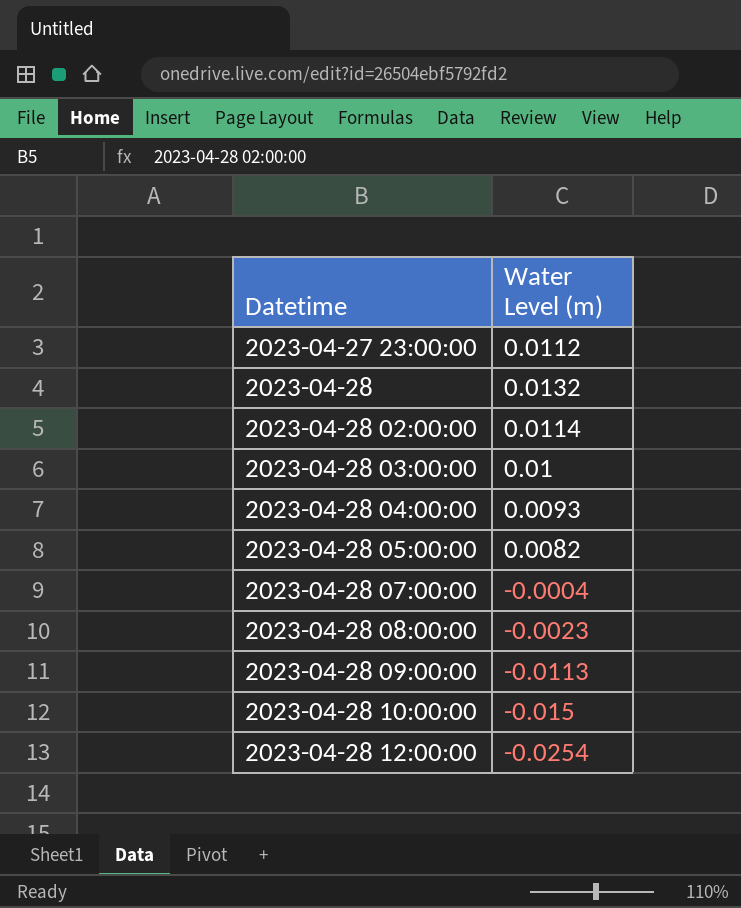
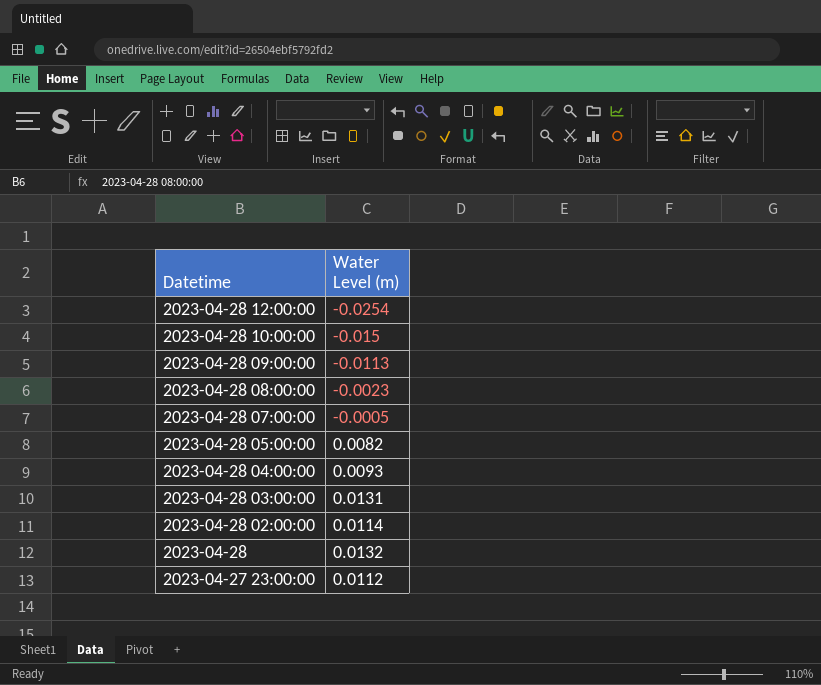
row order: Datetime ascending -> Datetime descending
2023-04-28 07:00:00 | Water Level (m): -0.0004 -> -0.0005
2023-04-28 03:00:00 | Water Level (m): 0.01 -> 0.0131

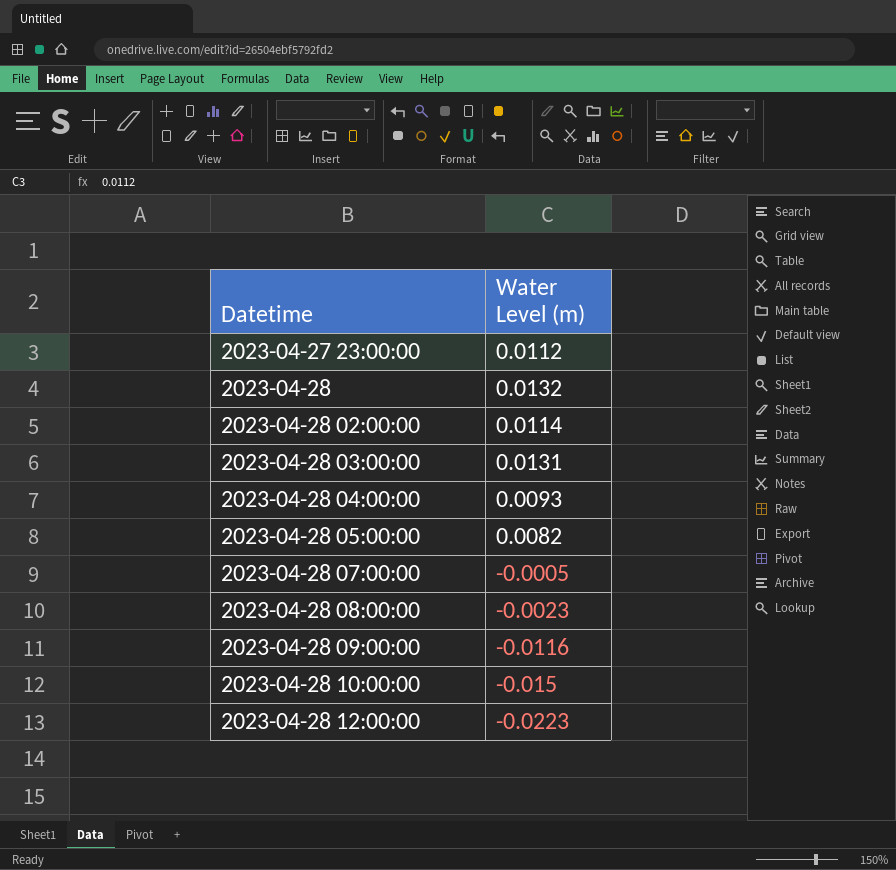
row order: Datetime descending -> Datetime ascending
2023-04-28 09:00:00 | Water Level (m): -0.0113 -> -0.0116
2023-04-28 12:00:00 | Water Level (m): -0.0254 -> -0.0223

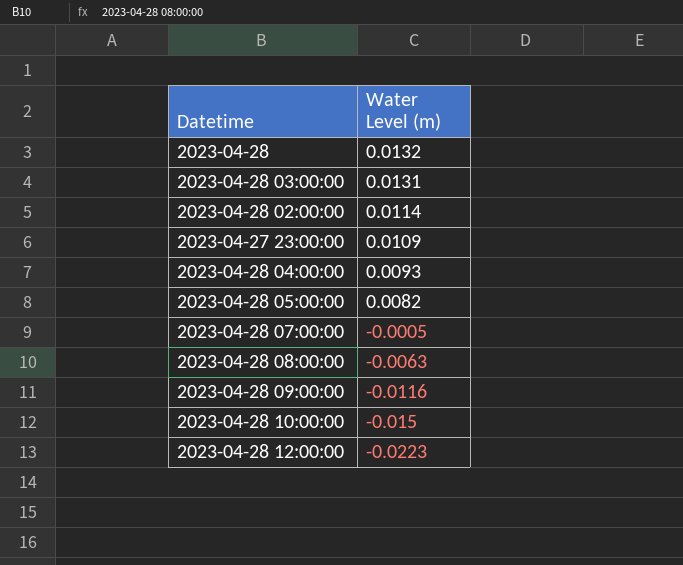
row order: Datetime ascending -> Water Level (m) descending
2023-04-27 23:00:00 | Water Level (m): 0.0112 -> 0.0109
2023-04-28 08:00:00 | Water Level (m): -0.0023 -> -0.0063

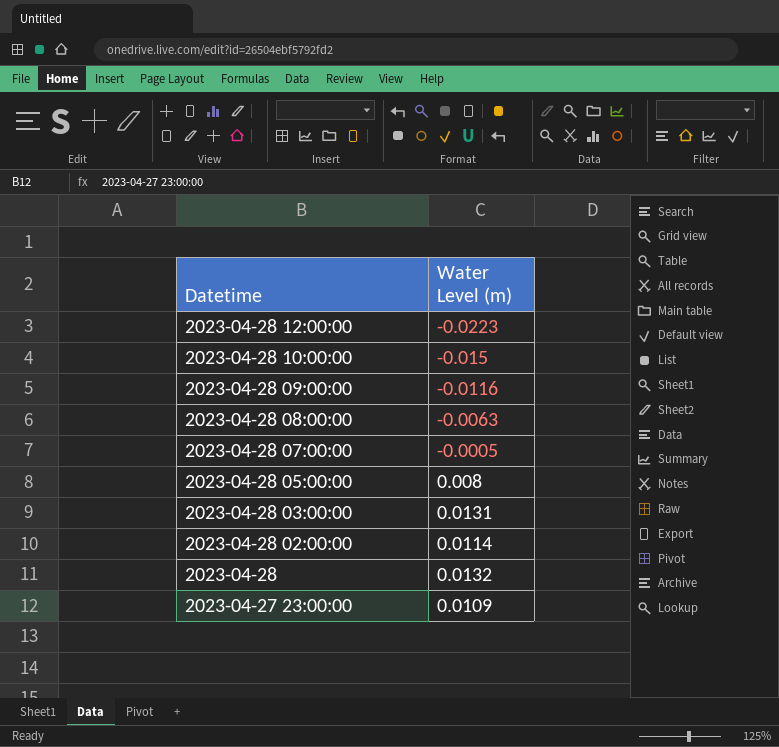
row order: Water Level (m) descending -> Datetime descending
row 2023-04-28 04:00:00: 0.0093 -> none
2023-04-28 05:00:00 | Water Level (m): 0.0082 -> 0.008

